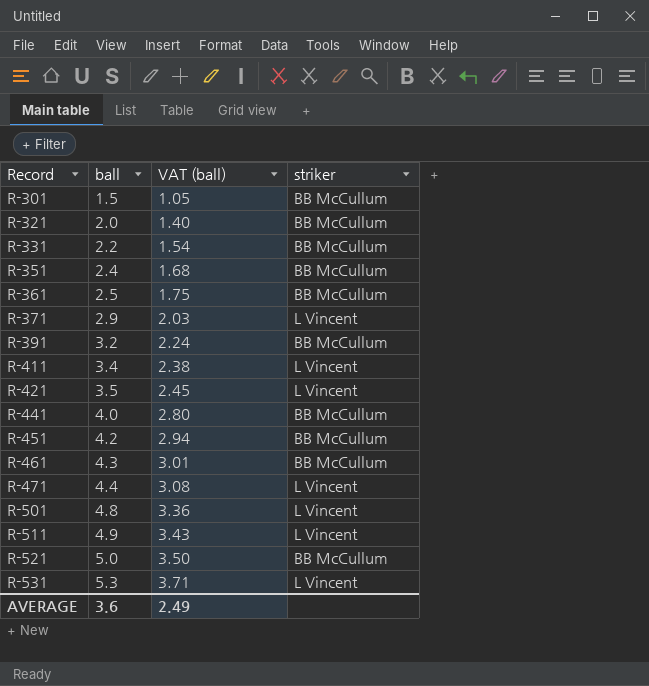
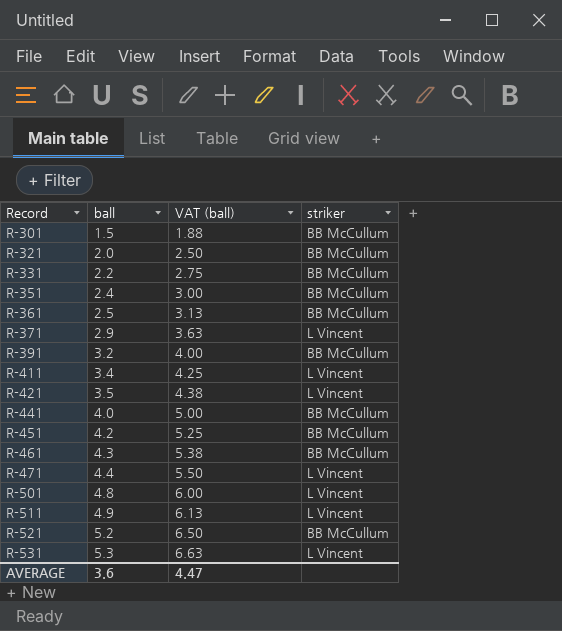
column VAT (ball) | formula: [ball] * 0.7 -> [ball] * 1.25
R-521 | ball: 5.0 -> 5.2
AVERAGE | VAT (ball): 2.49 -> 4.47

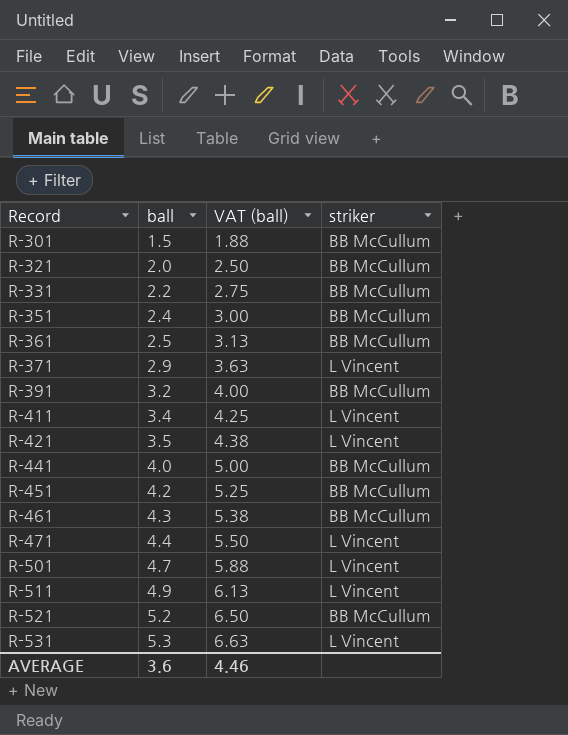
R-501 | ball: 4.8 -> 4.7
R-501 | VAT (ball): 6.00 -> 5.88
AVERAGE | VAT (ball): 4.47 -> 4.46

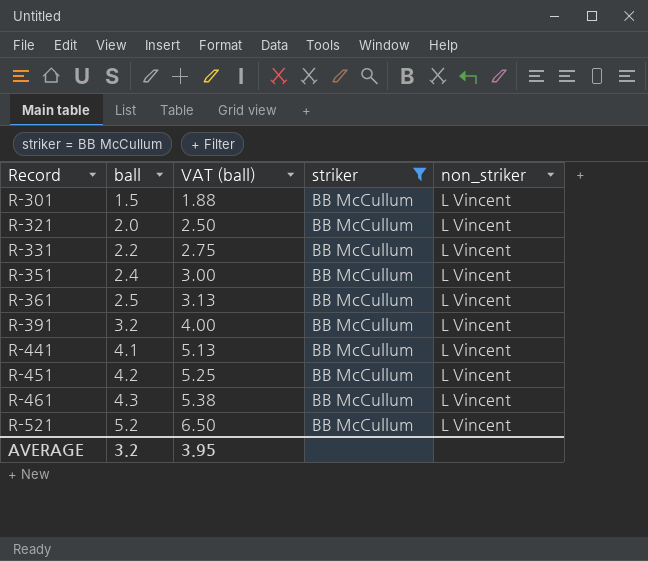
filter: none -> striker = BB McCullum
column non_striker | position: none -> 5
R-441 | ball: 4.0 -> 4.1
R-441 | VAT (ball): 5.00 -> 5.13
AVERAGE | ball: 3.6 -> 3.2
AVERAGE | VAT (ball): 4.46 -> 3.95

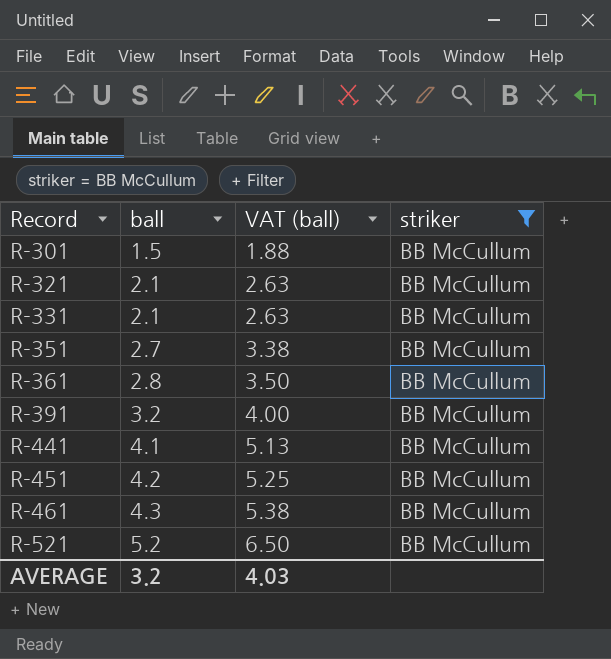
column non_striker | position: 5 -> none
R-321 | ball: 2.0 -> 2.1
R-321 | VAT (ball): 2.50 -> 2.63
R-331 | ball: 2.2 -> 2.1
R-331 | VAT (ball): 2.75 -> 2.63
R-351 | ball: 2.4 -> 2.7
R-351 | VAT (ball): 3.00 -> 3.38
R-361 | ball: 2.5 -> 2.8
R-361 | VAT (ball): 3.13 -> 3.50
AVERAGE | VAT (ball): 3.95 -> 4.03

